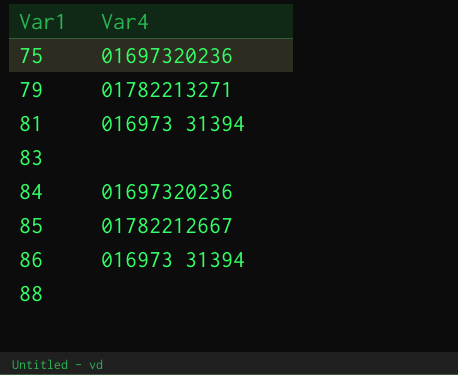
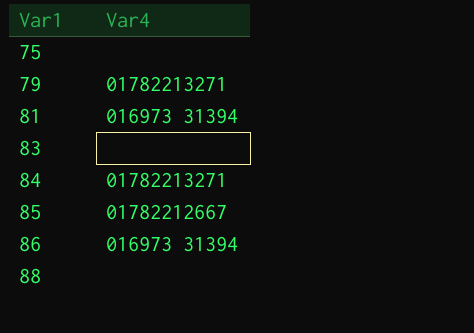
75 | Var4: 01697320236 -> none
84 | Var4: 01697320236 -> 01782213271

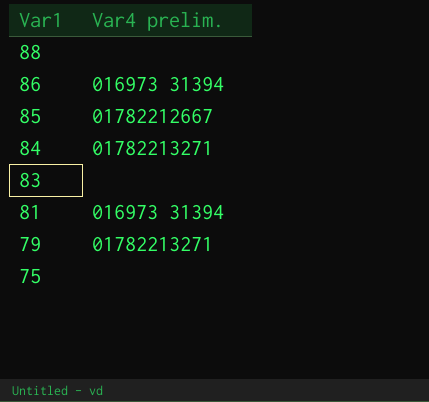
row order: Var1 ascending -> Var1 descending
column name: Var4 -> Var4 prelim.

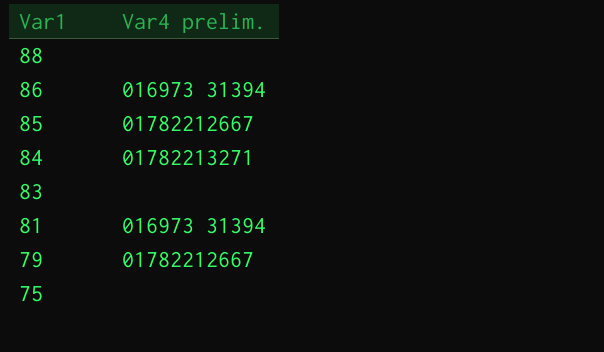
79 | Var4 prelim.: 01782213271 -> 01782212667

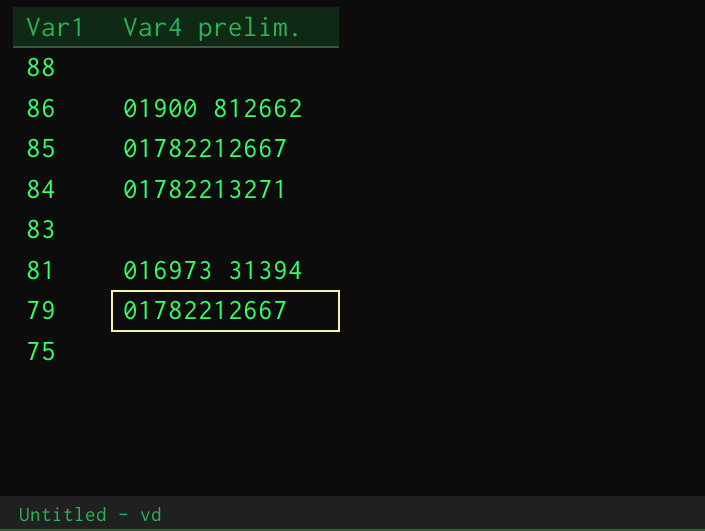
86 | Var4 prelim.: 016973 31394 -> 01900 812662

